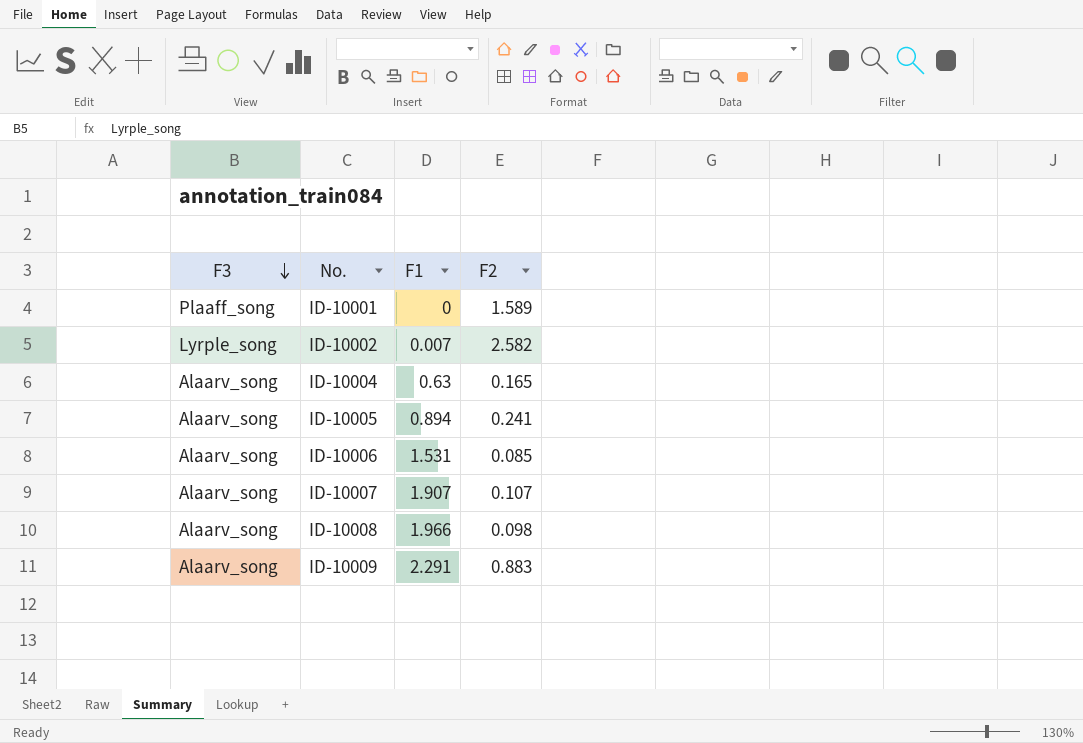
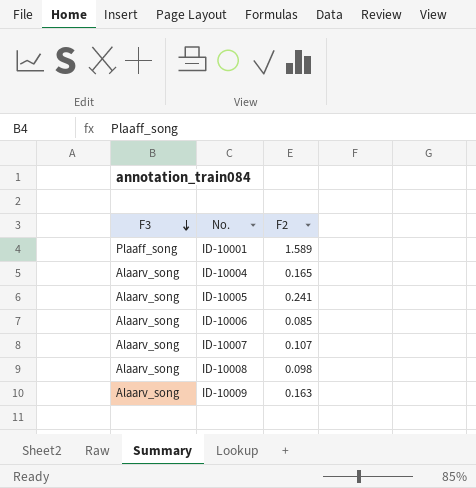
column F1 | position: 3 -> none
row ID-10002: Lyrple_song | 0.007 | 2.582 -> none
ID-10009 | F2: 0.883 -> 0.163

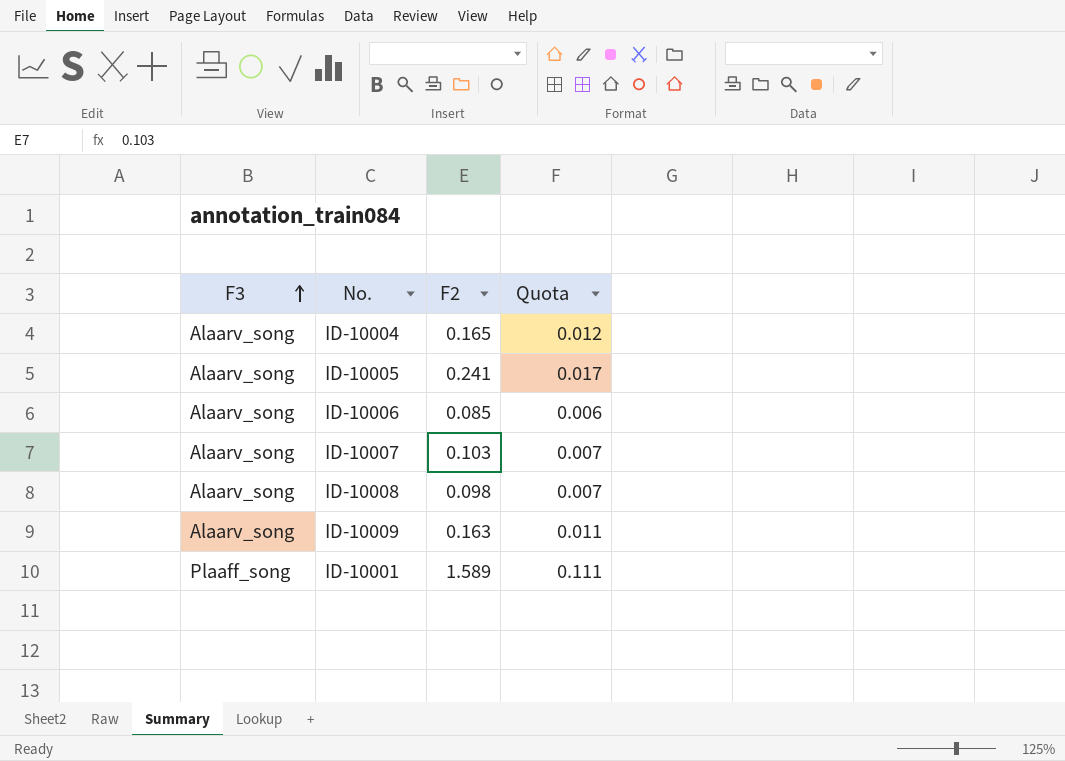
row order: F3 descending -> F3 ascending
column Quota | formula: none -> [F2] * 0.07
ID-10007 | F2: 0.107 -> 0.103

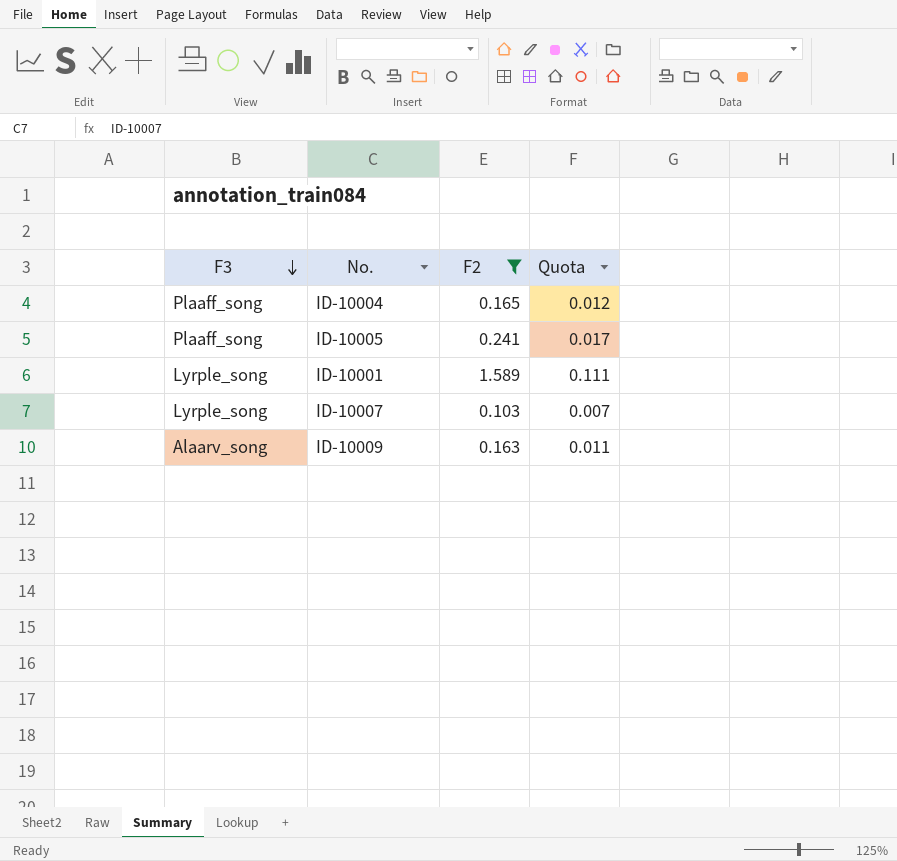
filter: none -> F2 >= 0.103
row order: F3 ascending -> F3 descending
ID-10004 | F3: Alaarv_song -> Plaaff_song
ID-10005 | F3: Alaarv_song -> Plaaff_song
ID-10001 | F3: Plaaff_song -> Lyrple_song
ID-10007 | F3: Alaarv_song -> Lyrple_song

